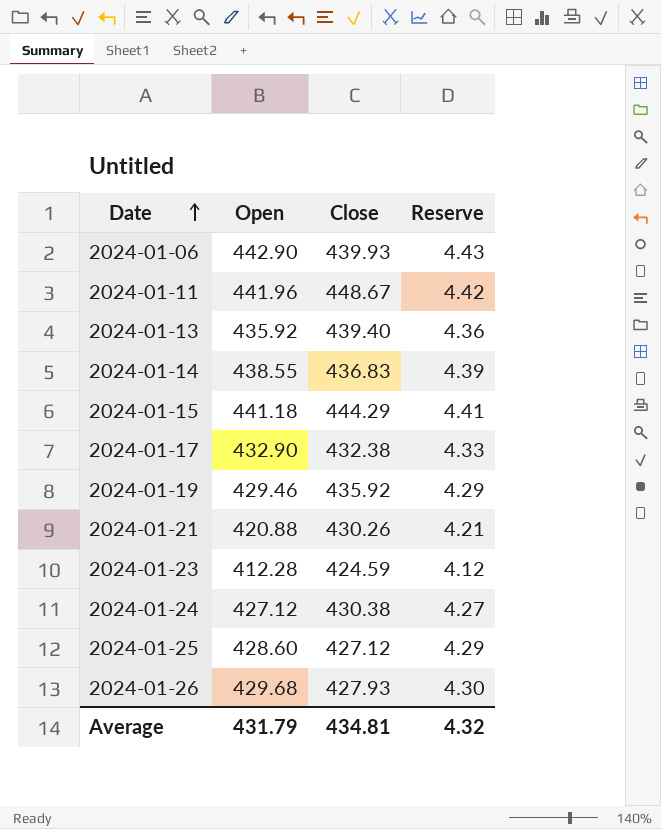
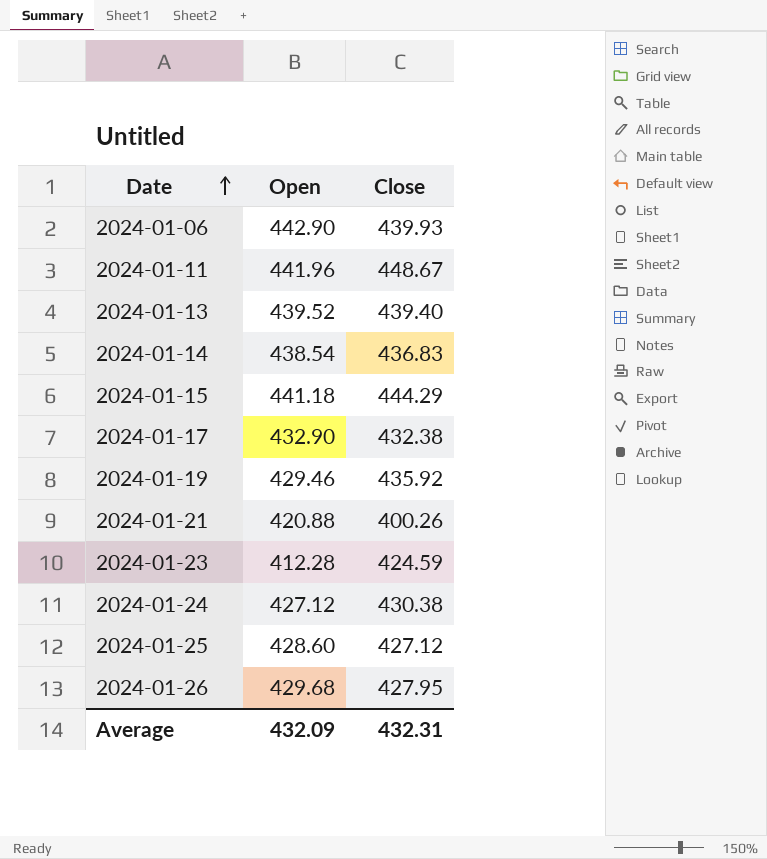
column Reserve | formula: [Open] * 0.01 -> none
2024-01-13 | Open: 435.92 -> 439.52
2024-01-14 | Open: 438.55 -> 438.54
2024-01-21 | Close: 430.26 -> 400.26
2024-01-26 | Close: 427.93 -> 427.95
Average | Open: 431.79 -> 432.09
Average | Close: 434.81 -> 432.31

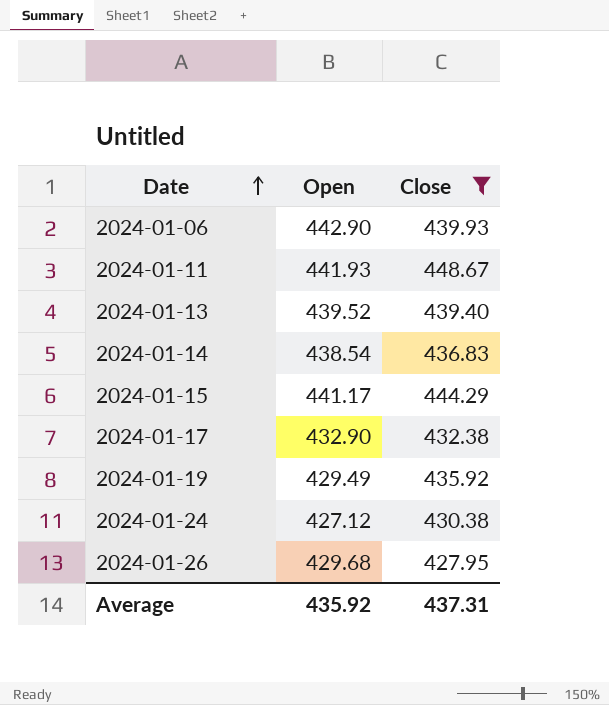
filter: none -> Close >= 427.95
2024-01-11 | Open: 441.96 -> 441.93
2024-01-15 | Open: 441.18 -> 441.17
2024-01-19 | Open: 429.46 -> 429.49
Average | Open: 432.09 -> 435.92
Average | Close: 432.31 -> 437.31

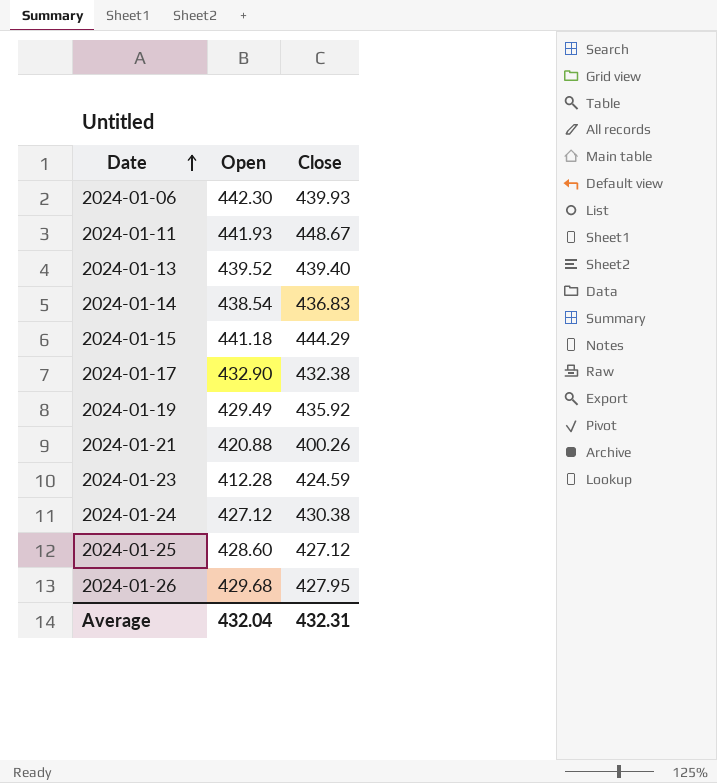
filter: Close >= 427.95 -> none
2024-01-06 | Open: 442.90 -> 442.30
2024-01-15 | Open: 441.17 -> 441.18
Average | Open: 435.92 -> 432.04
Average | Close: 437.31 -> 432.31

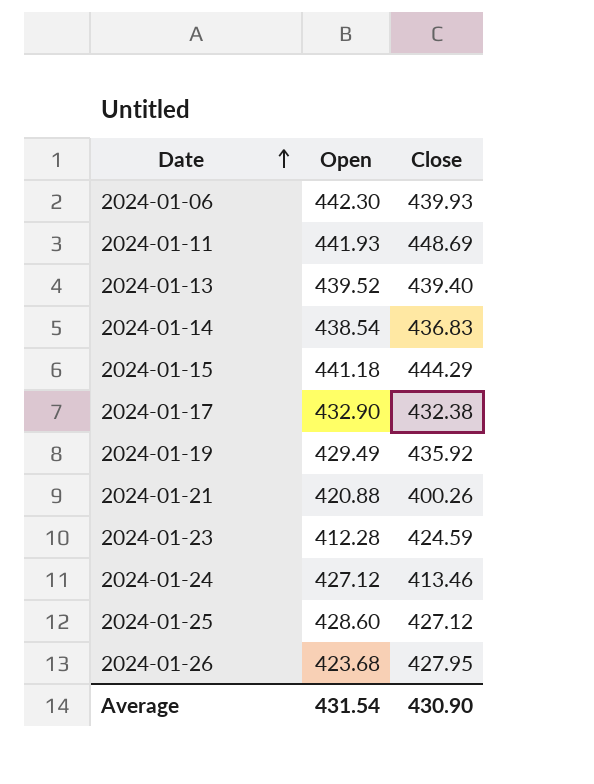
2024-01-11 | Close: 448.67 -> 448.69
2024-01-24 | Close: 430.38 -> 413.46
2024-01-26 | Open: 429.68 -> 423.68
Average | Open: 432.04 -> 431.54
Average | Close: 432.31 -> 430.90

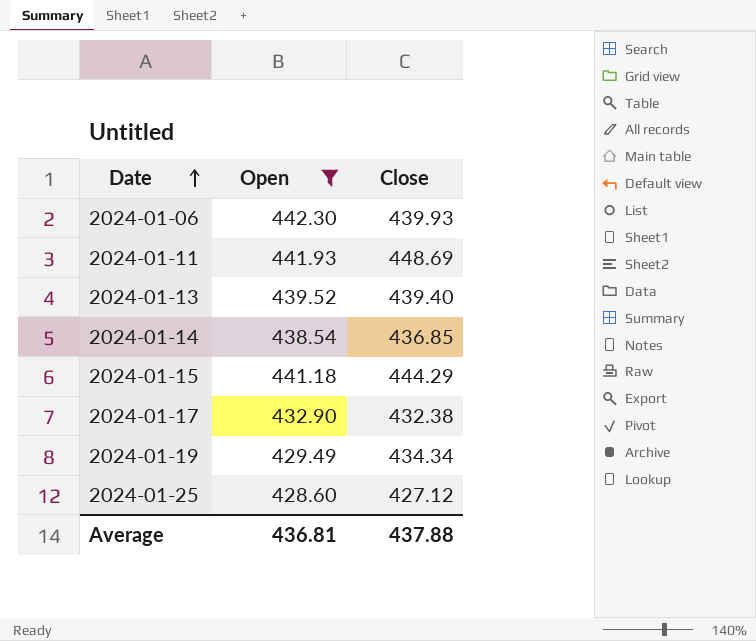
filter: none -> Open >= 428.60
2024-01-14 | Close: 436.83 -> 436.85
2024-01-19 | Close: 435.92 -> 434.34
Average | Open: 431.54 -> 436.81
Average | Close: 430.90 -> 437.88

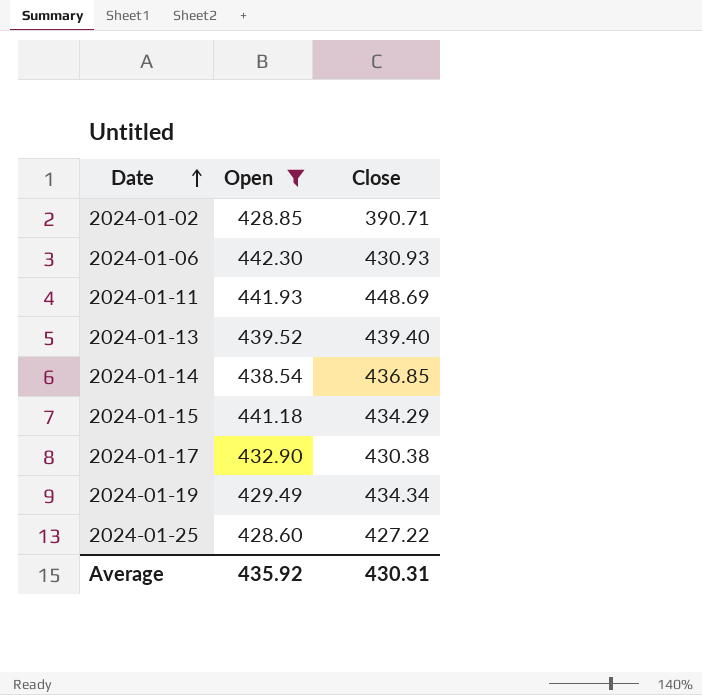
row 2024-01-02: none -> 428.85 | 390.71
2024-01-06 | Close: 439.93 -> 430.93
2024-01-15 | Close: 444.29 -> 434.29
2024-01-17 | Close: 432.38 -> 430.38
2024-01-25 | Close: 427.12 -> 427.22
Average | Open: 436.81 -> 435.92
Average | Close: 437.88 -> 430.31

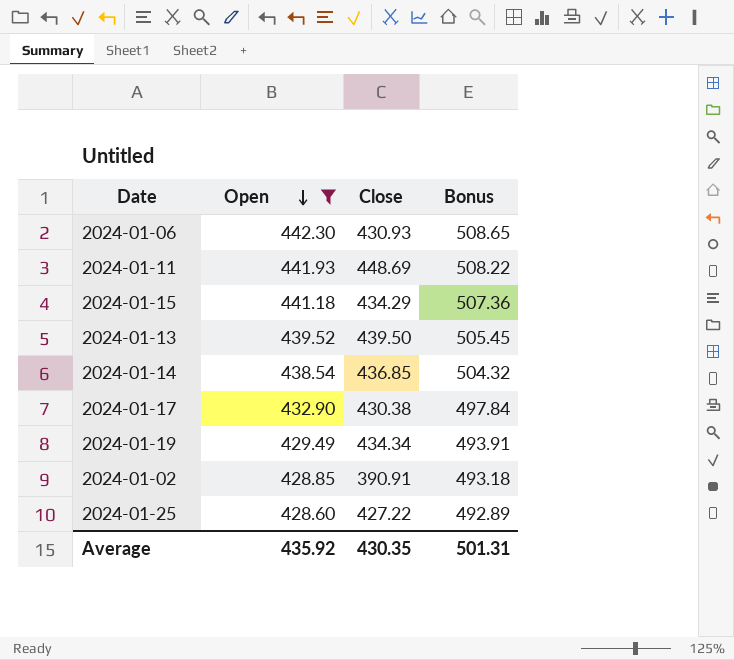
row order: Date ascending -> Open descending
column Bonus | formula: none -> [Open] * 1.15
2024-01-13 | Close: 439.40 -> 439.50
2024-01-02 | Close: 390.71 -> 390.91
Average | Close: 430.31 -> 430.35

